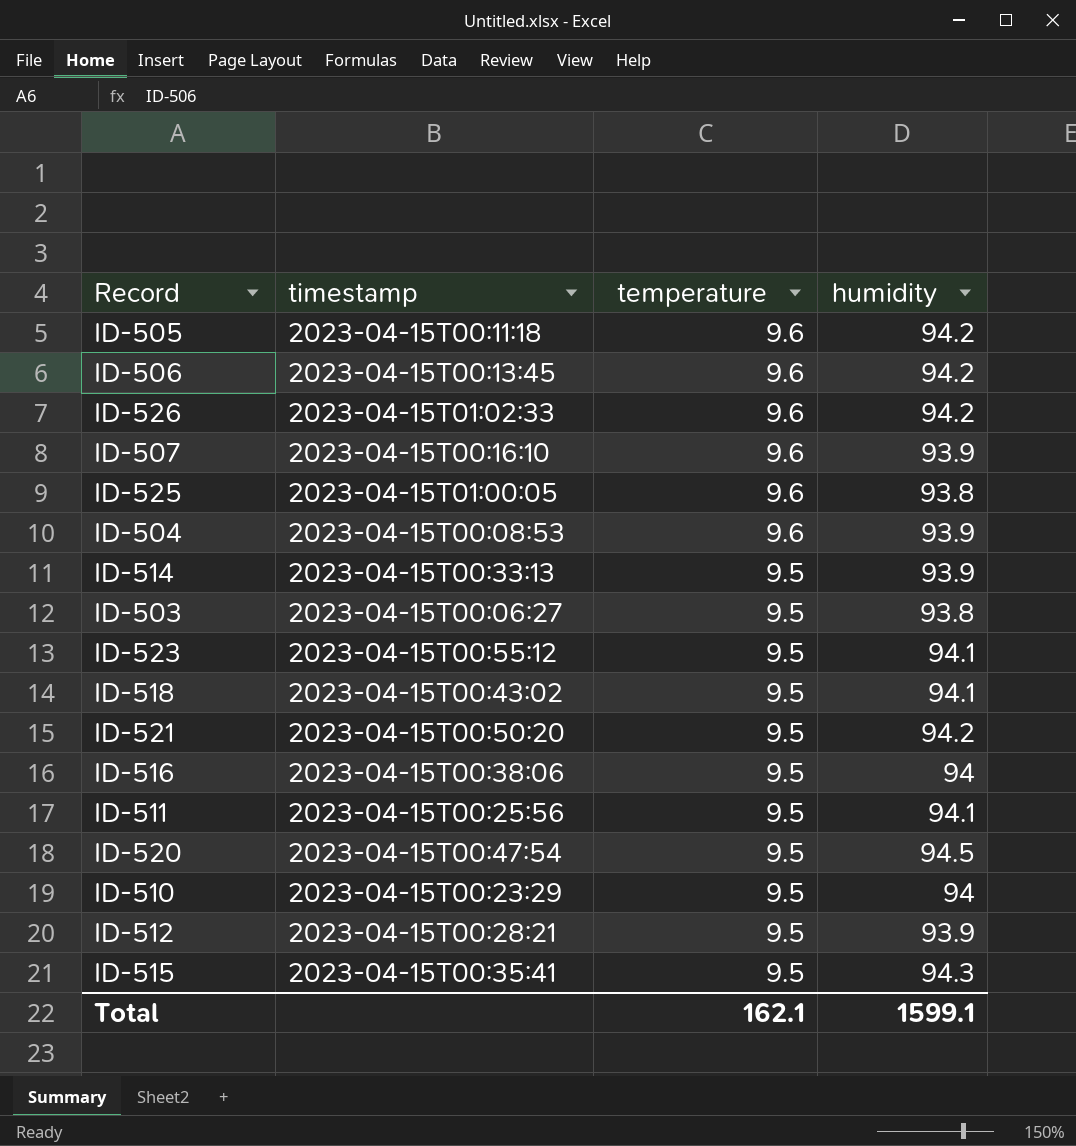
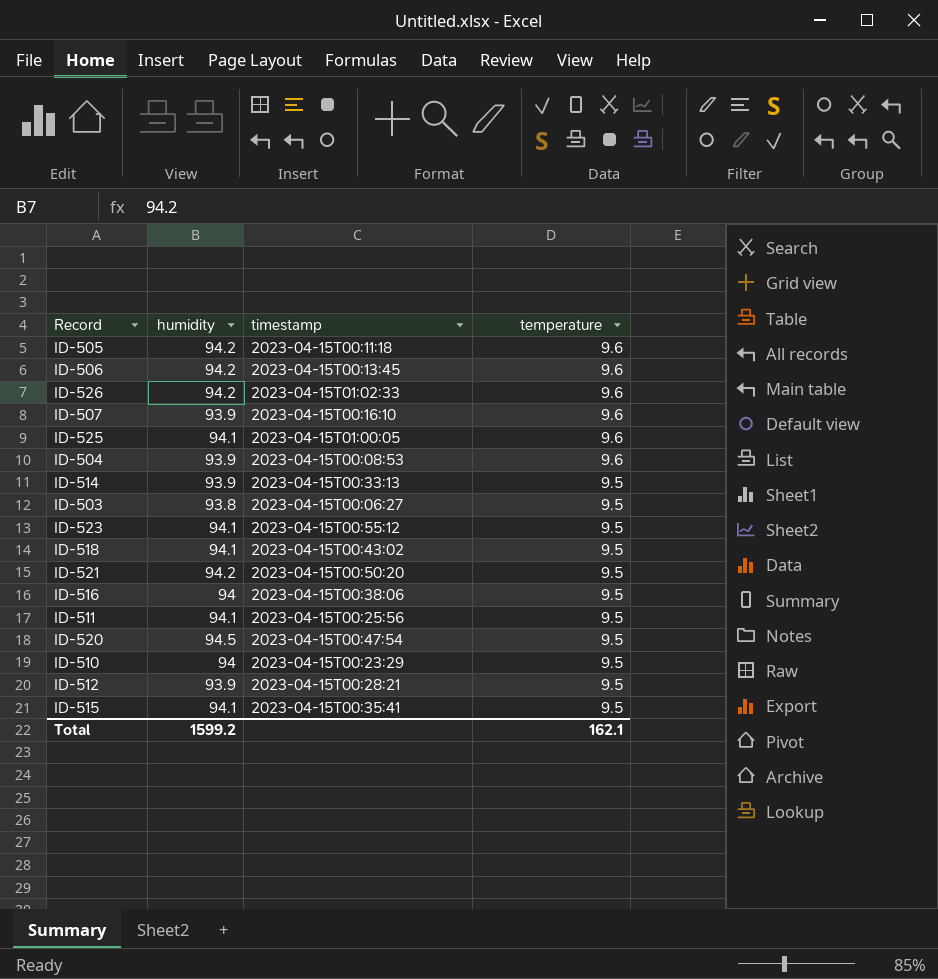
column humidity | position: 4 -> 2
ID-525 | humidity: 93.8 -> 94.1
ID-515 | humidity: 94.3 -> 94.1
Total | humidity: 1599.1 -> 1599.2

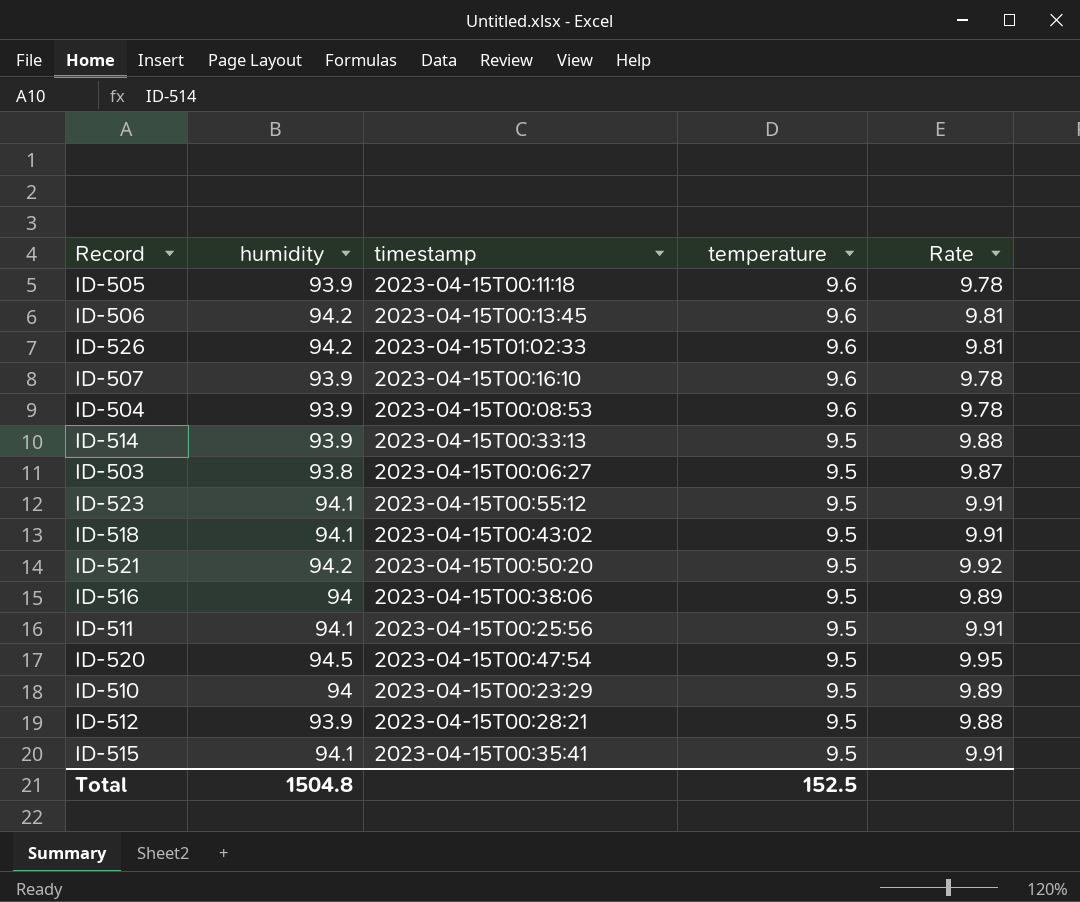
column Rate | formula: none -> [humidity] / [temperature]
row ID-525: 94.1 | 2023-04-15T01:00:05 | 9.6 -> none
ID-505 | humidity: 94.2 -> 93.9
Total | humidity: 1599.2 -> 1504.8
Total | temperature: 162.1 -> 152.5

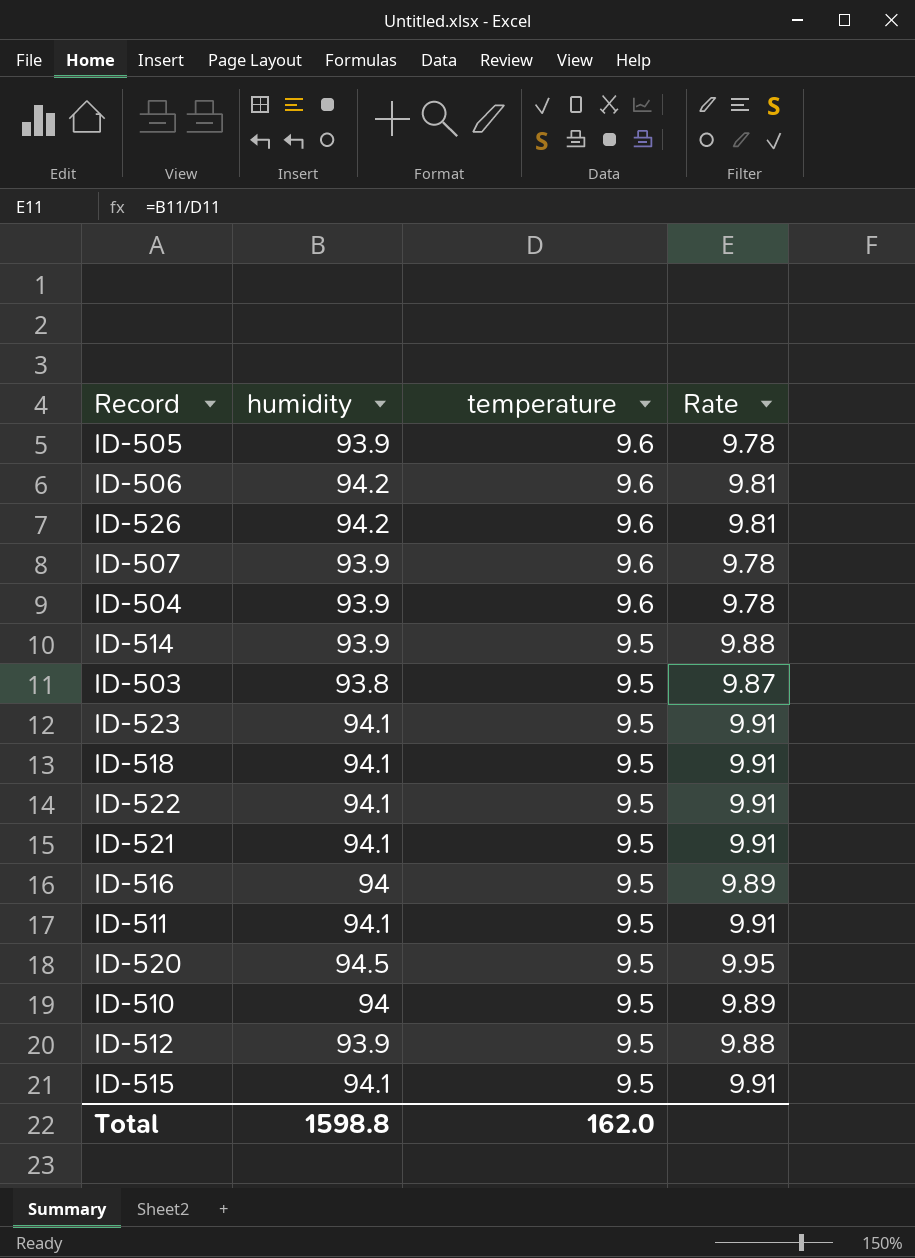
column timestamp | position: 3 -> none
row ID-522: none -> 94.1 | 9.5 | 9.91
ID-521 | humidity: 94.2 -> 94.1
ID-521 | Rate: 9.92 -> 9.91
Total | humidity: 1504.8 -> 1598.8
Total | temperature: 152.5 -> 162.0

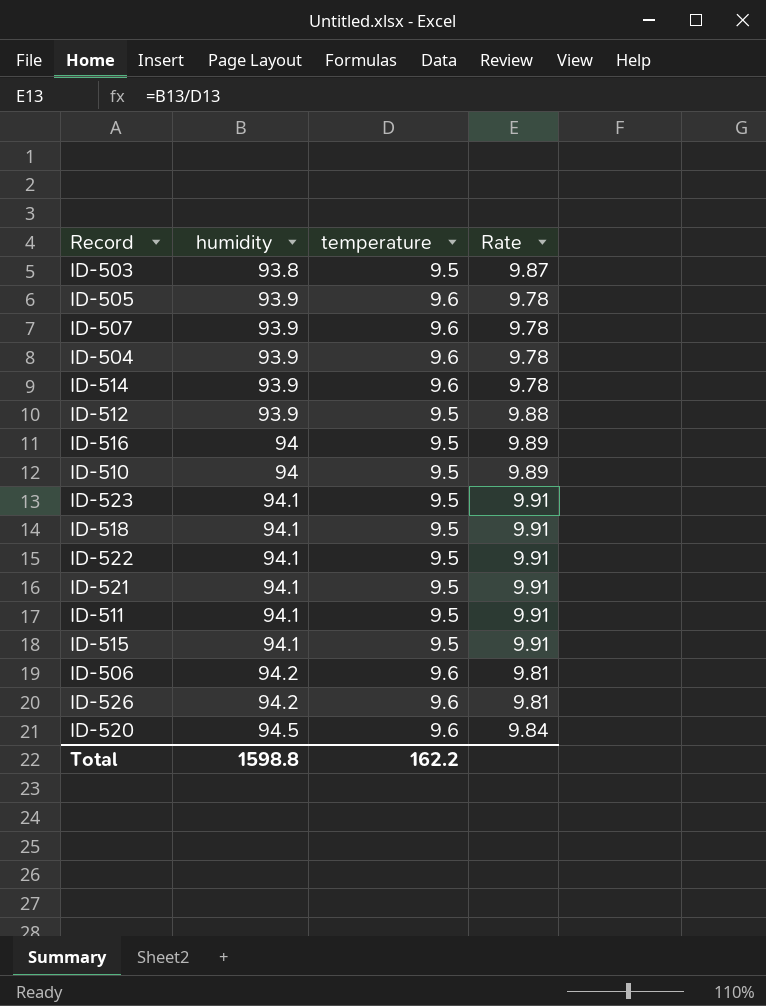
row order: temperature descending -> humidity ascending
ID-514 | temperature: 9.5 -> 9.6
ID-514 | Rate: 9.88 -> 9.78
ID-520 | temperature: 9.5 -> 9.6
ID-520 | Rate: 9.95 -> 9.84
Total | temperature: 162.0 -> 162.2

